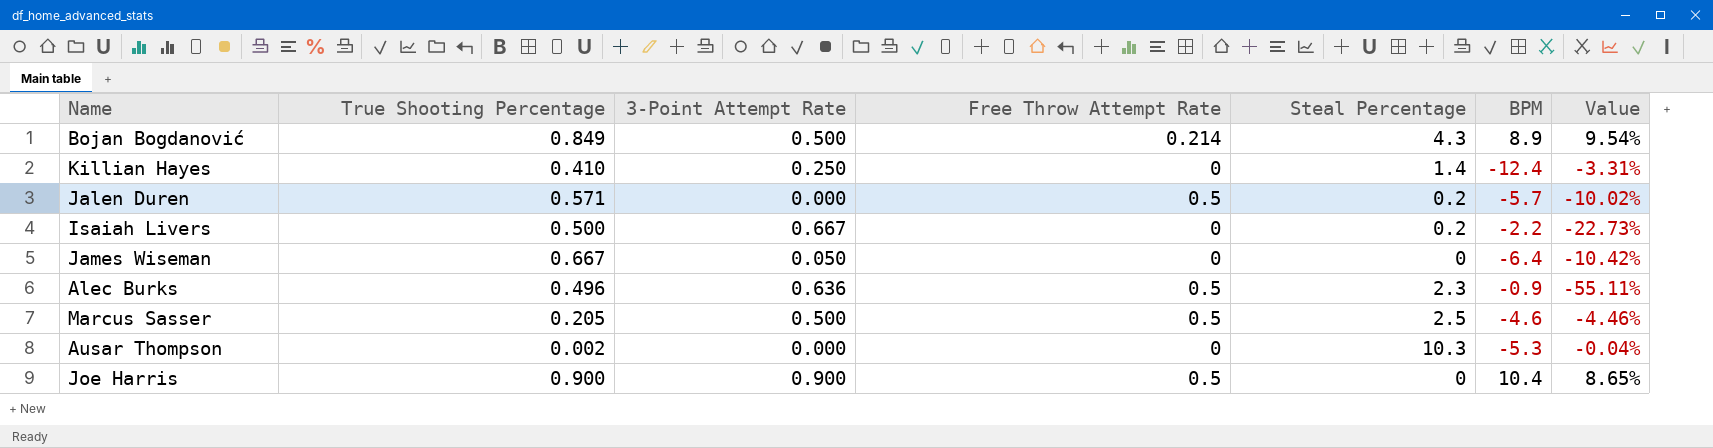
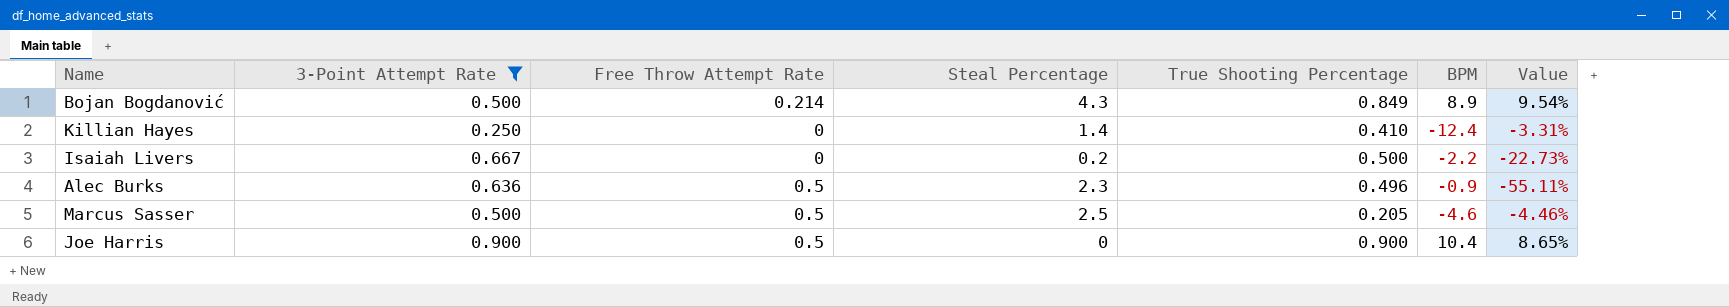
filter: none -> 3-Point Attempt Rate >= 0.250
column True Shooting Percentage | position: 2 -> 5

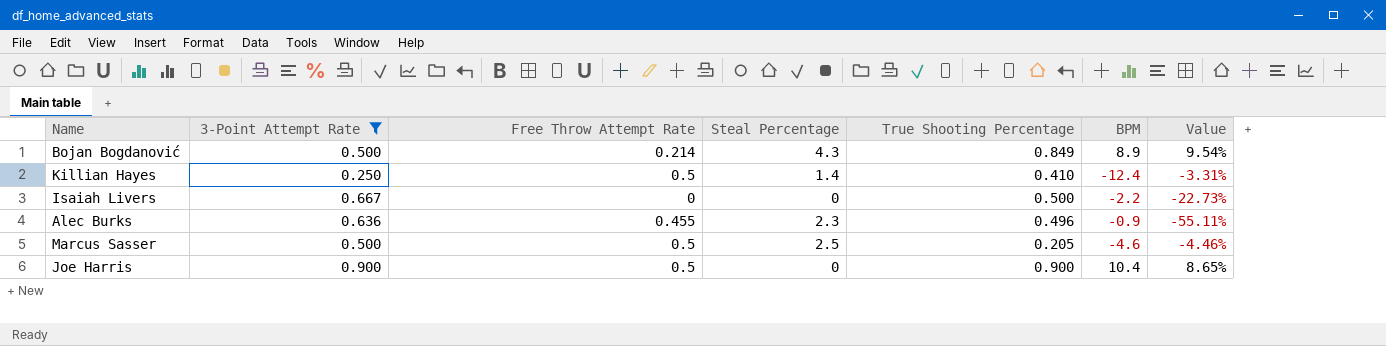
Killian Hayes | Free Throw Attempt Rate: 0 -> 0.5
Isaiah Livers | Steal Percentage: 0.2 -> 0
Alec Burks | Free Throw Attempt Rate: 0.5 -> 0.455

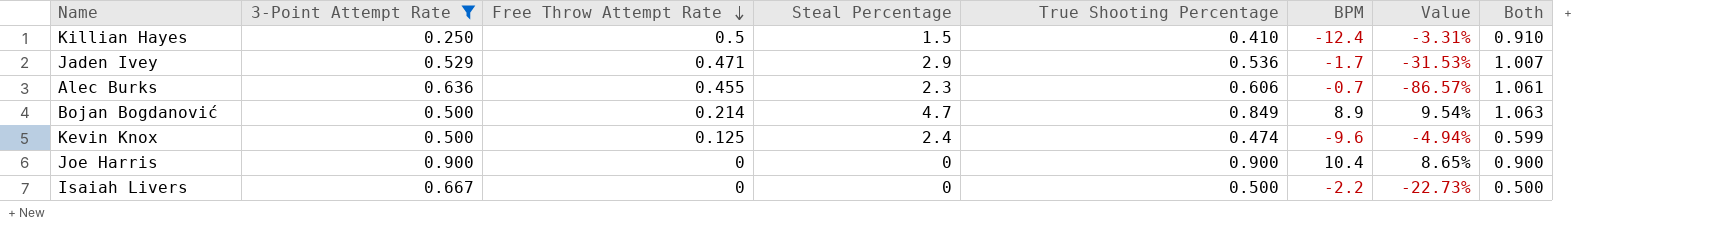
row order: none -> Free Throw Attempt Rate descending
column Both | formula: none -> [Free Throw Attempt Rate] + [True Shooting Percentage]
row Marcus Sasser: 0.500 | 0.5 | 2.5 | 0.205 | -4.6 | -4.46% -> none
Killian Hayes | Steal Percentage: 1.4 -> 1.5
row Jaden Ivey: none -> 0.529 | 0.471 | 2.9 | 0.536 | -1.7 | -31.53% | 1.007
Alec Burks | True Shooting Percentage: 0.496 -> 0.606
Alec Burks | BPM: -0.9 -> -0.7
Alec Burks | Value: -55.11% -> -86.57%
Bojan Bogdanović | Steal Percentage: 4.3 -> 4.7
row Kevin Knox: none -> 0.500 | 0.125 | 2.4 | 0.474 | -9.6 | -4.94% | 0.599
Joe Harris | Free Throw Attempt Rate: 0.5 -> 0

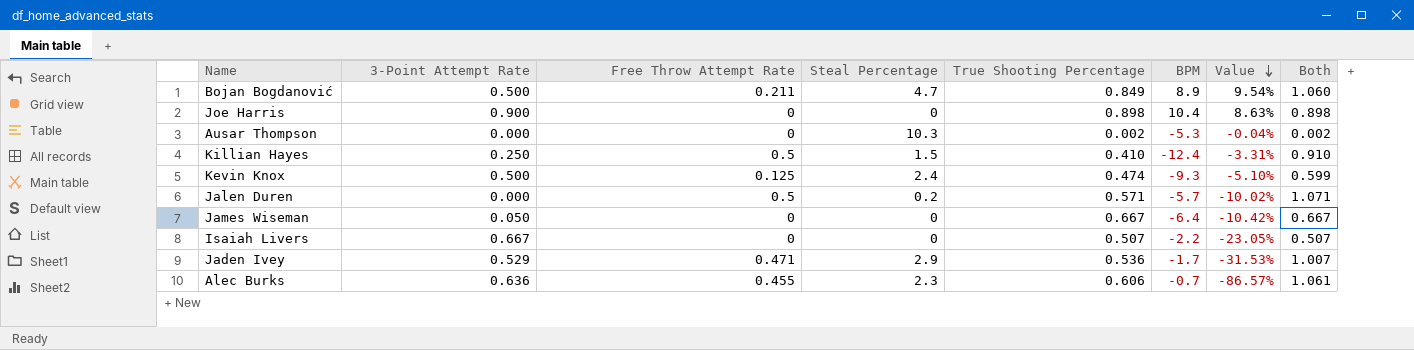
filter: 3-Point Attempt Rate >= 0.250 -> none
row order: Free Throw Attempt Rate descending -> Value descending
Bojan Bogdanović | Free Throw Attempt Rate: 0.214 -> 0.211
Bojan Bogdanović | Both: 1.063 -> 1.060
Joe Harris | True Shooting Percentage: 0.900 -> 0.898
Joe Harris | Value: 8.65% -> 8.63%
Joe Harris | Both: 0.900 -> 0.898
Kevin Knox | BPM: -9.6 -> -9.3
Kevin Knox | Value: -4.94% -> -5.10%
Isaiah Livers | True Shooting Percentage: 0.500 -> 0.507
Isaiah Livers | Value: -22.73% -> -23.05%
Isaiah Livers | Both: 0.500 -> 0.507

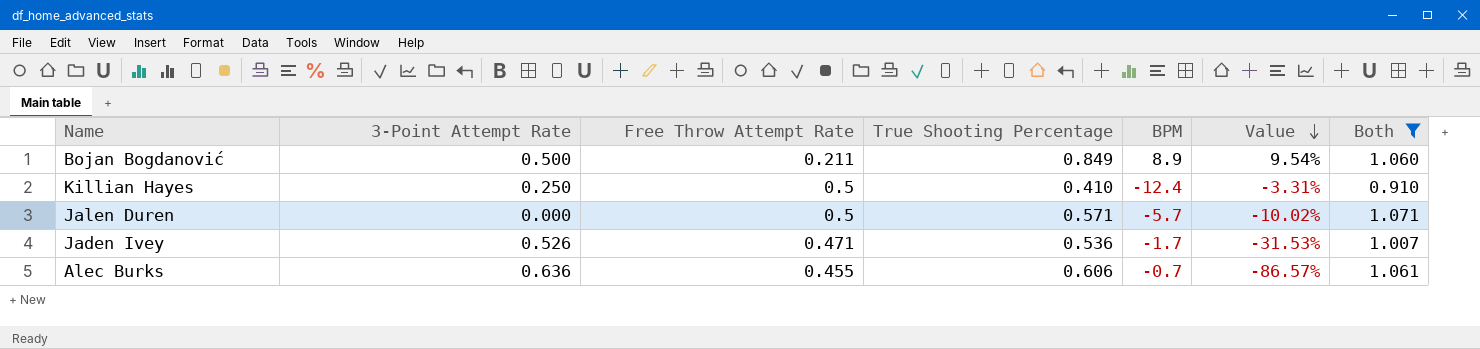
filter: none -> Both >= 0.910
column Steal Percentage | position: 4 -> none
Jaden Ivey | 3-Point Attempt Rate: 0.529 -> 0.526

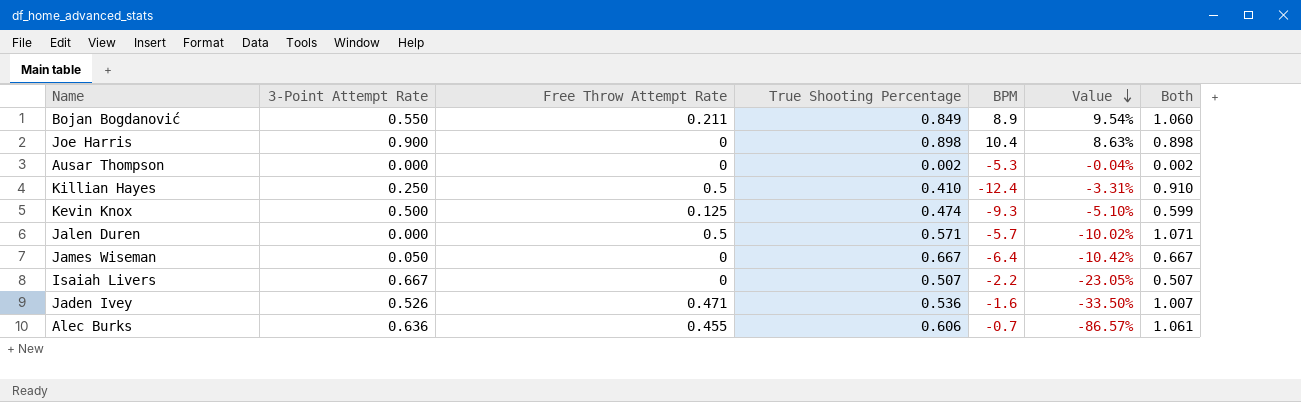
filter: Both >= 0.910 -> none
Bojan Bogdanović | 3-Point Attempt Rate: 0.500 -> 0.550
Jaden Ivey | BPM: -1.7 -> -1.6
Jaden Ivey | Value: -31.53% -> -33.50%

